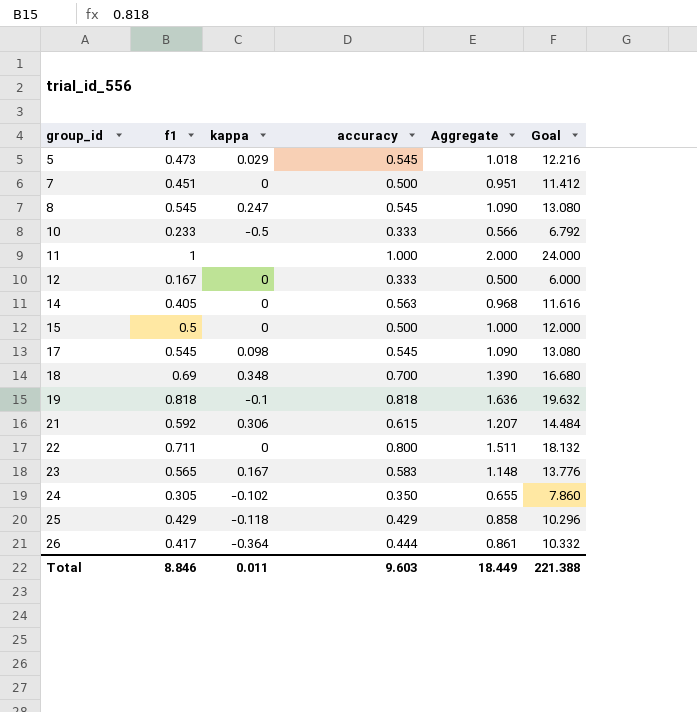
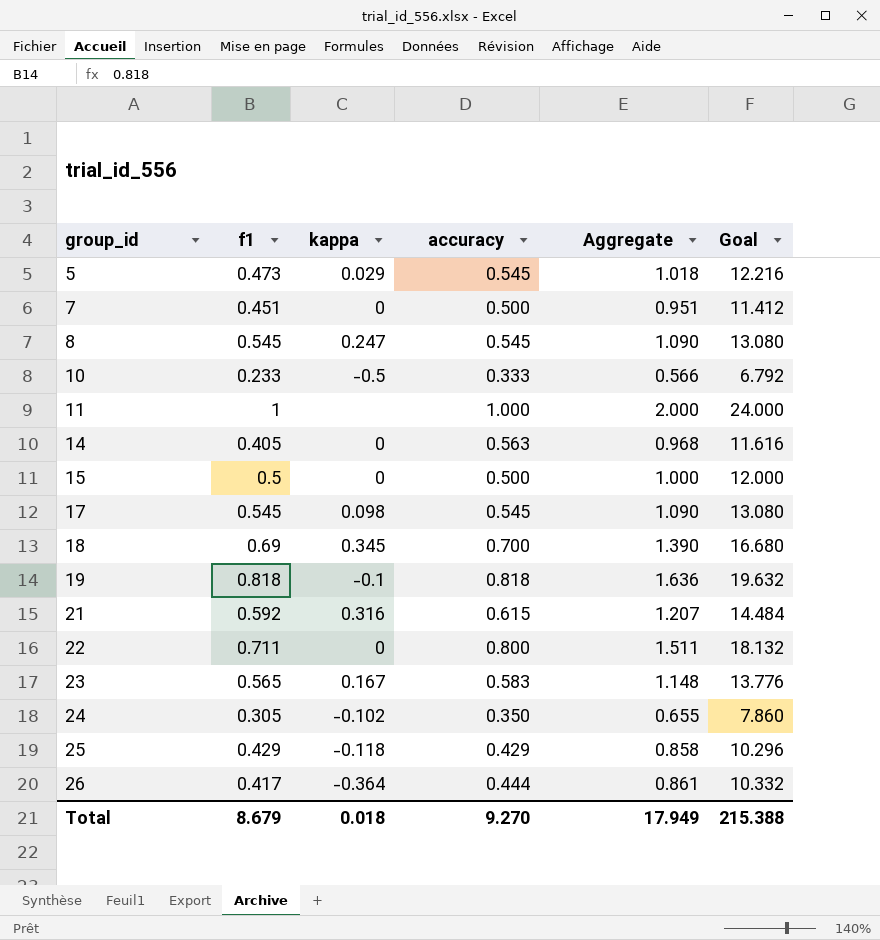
row 12: 0.167 | 0 | 0.333 | 0.500 | 6.000 -> none
18 | kappa: 0.348 -> 0.345
21 | kappa: 0.306 -> 0.316
Total | f1: 8.846 -> 8.679
Total | kappa: 0.011 -> 0.018
Total | accuracy: 9.603 -> 9.270
Total | Aggregate: 18.449 -> 17.949
Total | Goal: 221.388 -> 215.388

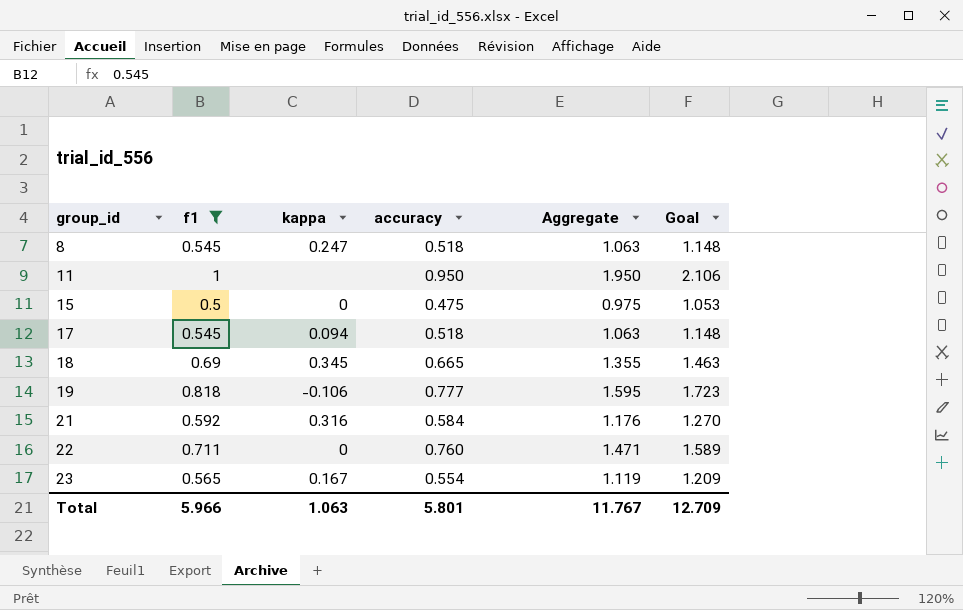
filter: none -> f1 >= 0.5
column Goal | formula: [Aggregate] * 12 -> [Aggregate] * 1.08
8 | accuracy: 0.545 -> 0.518
8 | Aggregate: 1.090 -> 1.063
11 | accuracy: 1.000 -> 0.950
11 | Aggregate: 2.000 -> 1.950
15 | accuracy: 0.500 -> 0.475
15 | Aggregate: 1.000 -> 0.975
17 | kappa: 0.098 -> 0.094
17 | accuracy: 0.545 -> 0.518
17 | Aggregate: 1.090 -> 1.063
18 | accuracy: 0.700 -> 0.665
18 | Aggregate: 1.390 -> 1.355
19 | kappa: -0.1 -> -0.106
19 | accuracy: 0.818 -> 0.777
19 | Aggregate: 1.636 -> 1.595
21 | accuracy: 0.615 -> 0.584
21 | Aggregate: 1.207 -> 1.176
22 | accuracy: 0.800 -> 0.760
22 | Aggregate: 1.511 -> 1.471
23 | accuracy: 0.583 -> 0.554
23 | Aggregate: 1.148 -> 1.119
Total | f1: 8.679 -> 5.966
Total | kappa: 0.018 -> 1.063
Total | accuracy: 9.270 -> 5.801
Total | Aggregate: 17.949 -> 11.767
Total | Goal: 215.388 -> 12.709

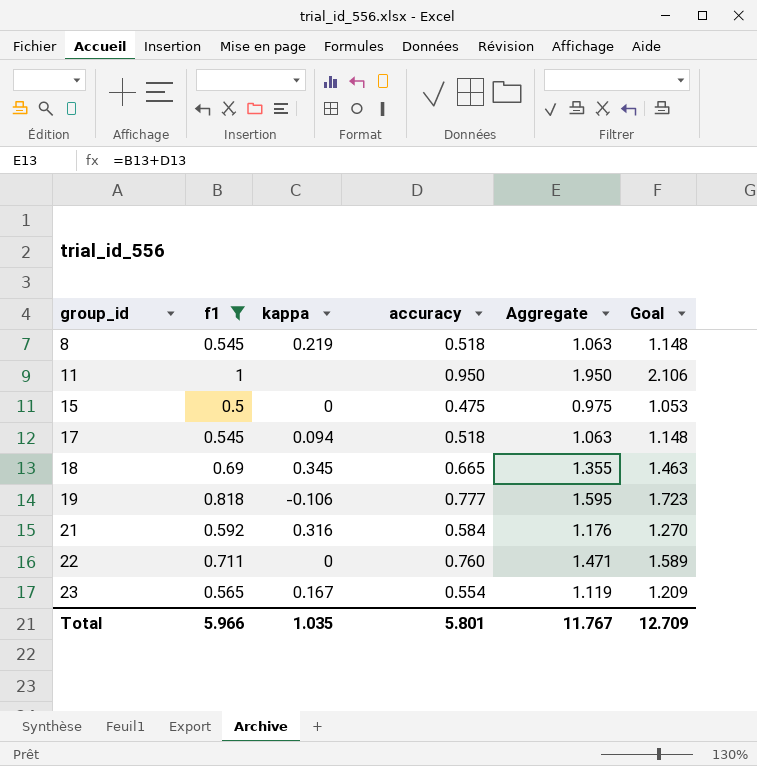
8 | kappa: 0.247 -> 0.219
Total | kappa: 1.063 -> 1.035

